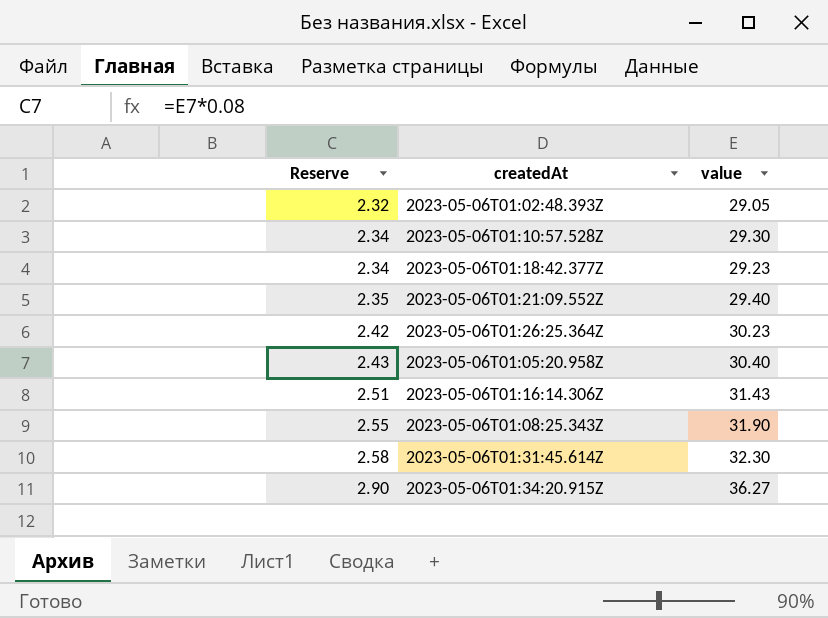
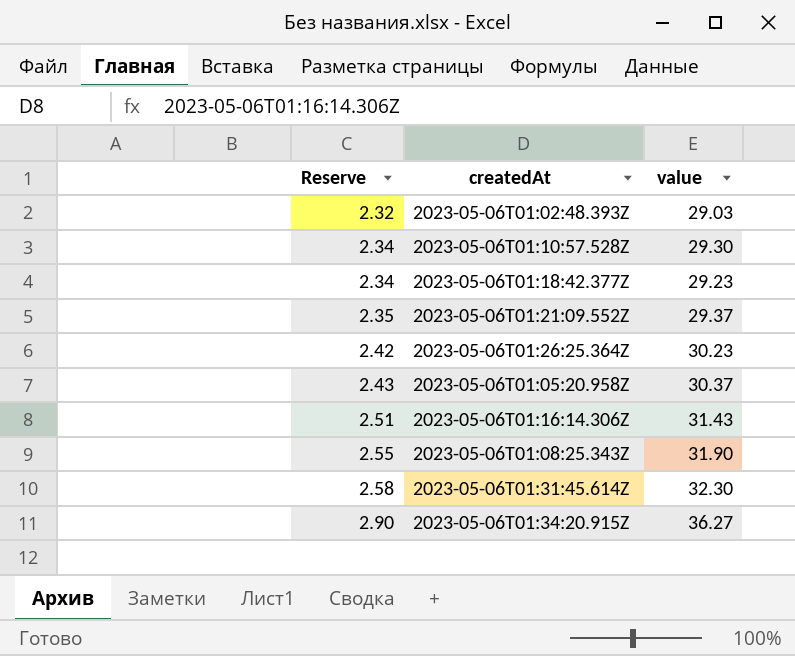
2023-05-06T01:02:48.393Z | value: 29.05 -> 29.03
2023-05-06T01:21:09.552Z | value: 29.40 -> 29.37
2023-05-06T01:05:20.958Z | value: 30.40 -> 30.37

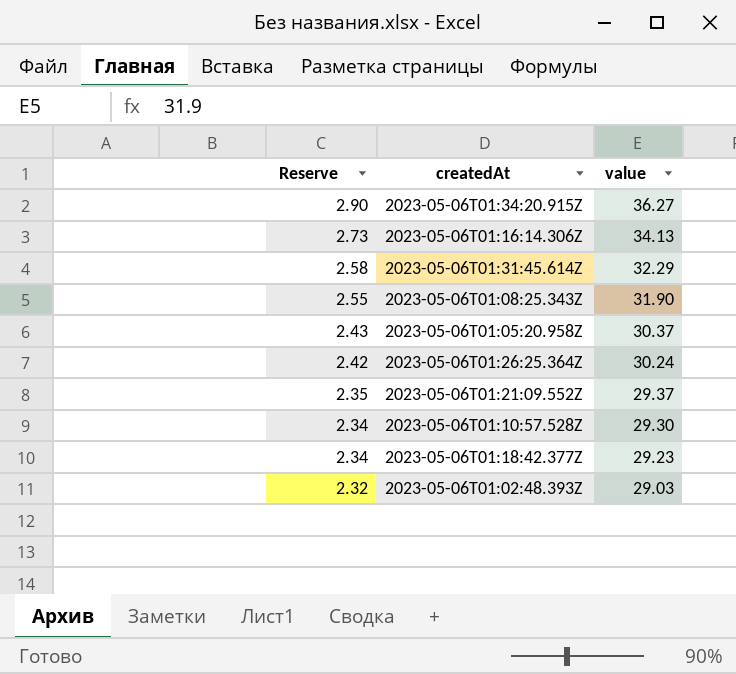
row order: Reserve ascending -> Reserve descending
2023-05-06T01:16:14.306Z | Reserve: 2.51 -> 2.73
2023-05-06T01:16:14.306Z | value: 31.43 -> 34.13
2023-05-06T01:31:45.614Z | value: 32.30 -> 32.29
2023-05-06T01:26:25.364Z | value: 30.23 -> 30.24

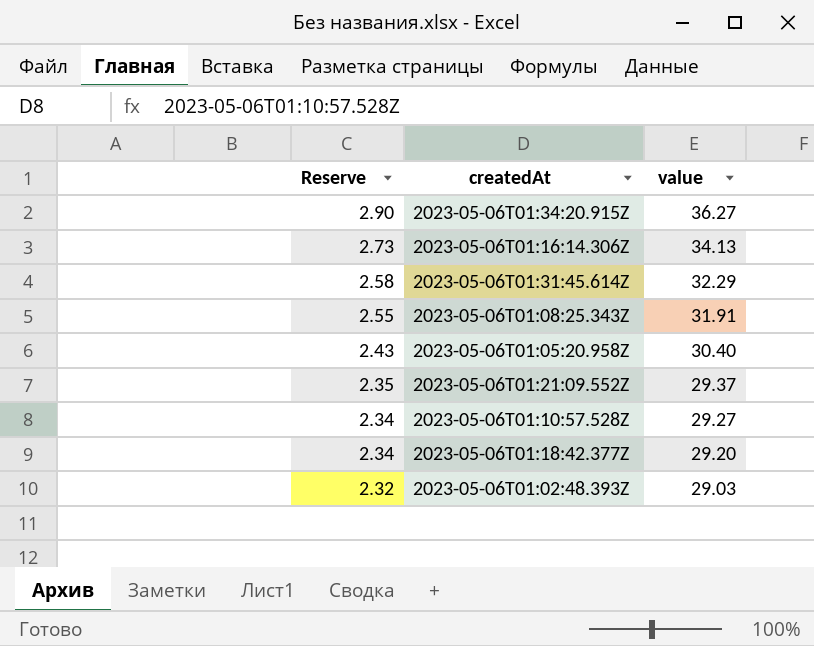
row 2023-05-06T01:26:25.364Z: 2.42 | 30.24 -> none
2023-05-06T01:08:25.343Z | value: 31.90 -> 31.91
2023-05-06T01:05:20.958Z | value: 30.37 -> 30.40
2023-05-06T01:10:57.528Z | value: 29.30 -> 29.27
2023-05-06T01:18:42.377Z | value: 29.23 -> 29.20

